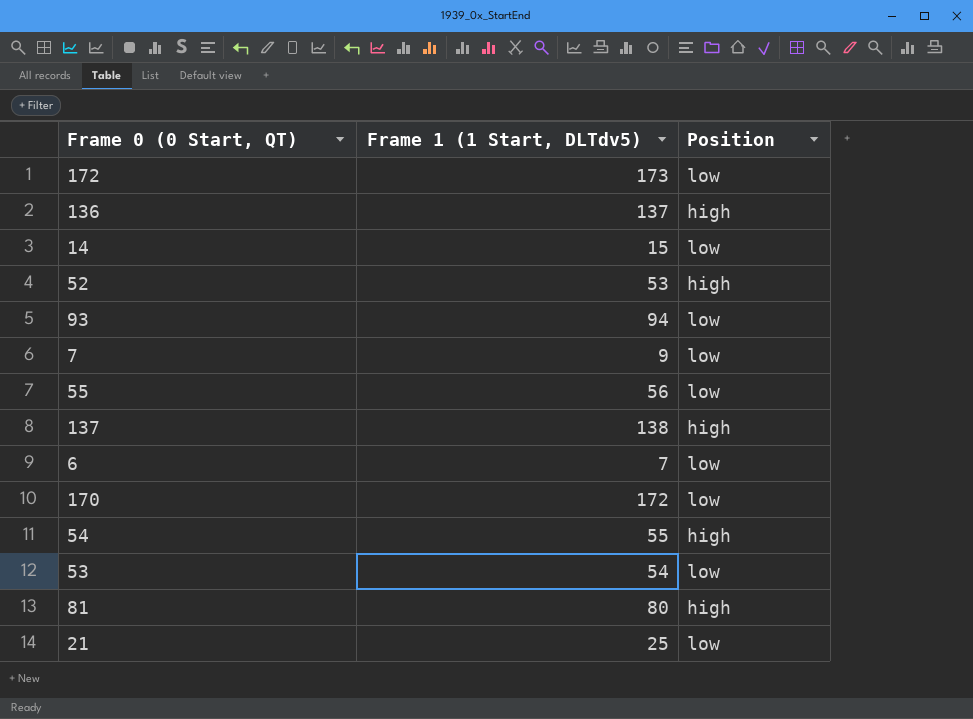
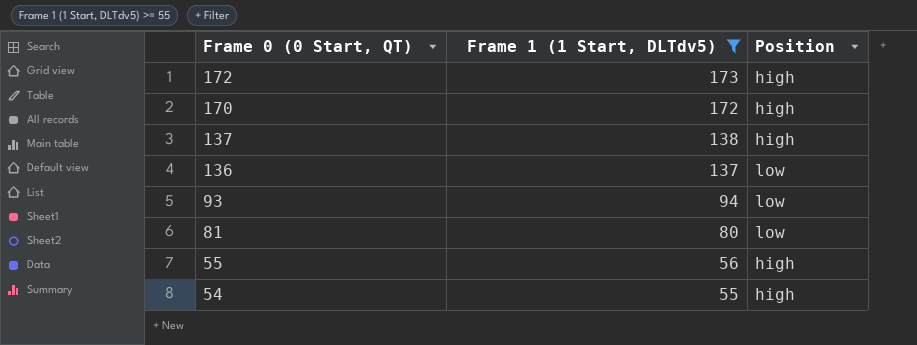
filter: none -> Frame 1 (1 Start, DLTdv5) >= 55
row order: none -> Frame 0 (0 Start, QT) descending
172 | Position: low -> high
170 | Position: low -> high
136 | Position: high -> low
81 | Position: high -> low
55 | Position: low -> high

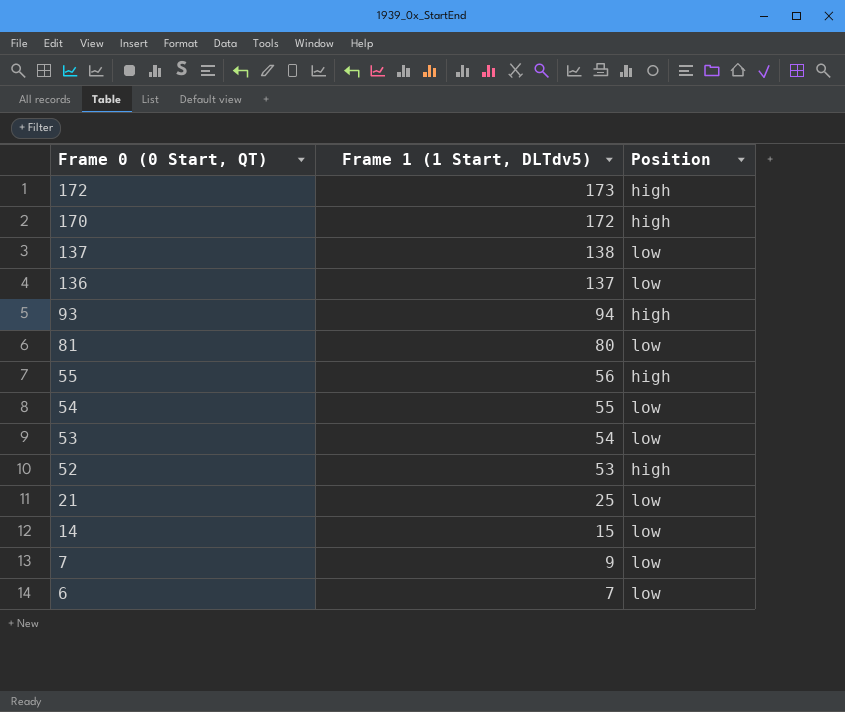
filter: Frame 1 (1 Start, DLTdv5) >= 55 -> none
137 | Position: high -> low
93 | Position: low -> high
54 | Position: high -> low

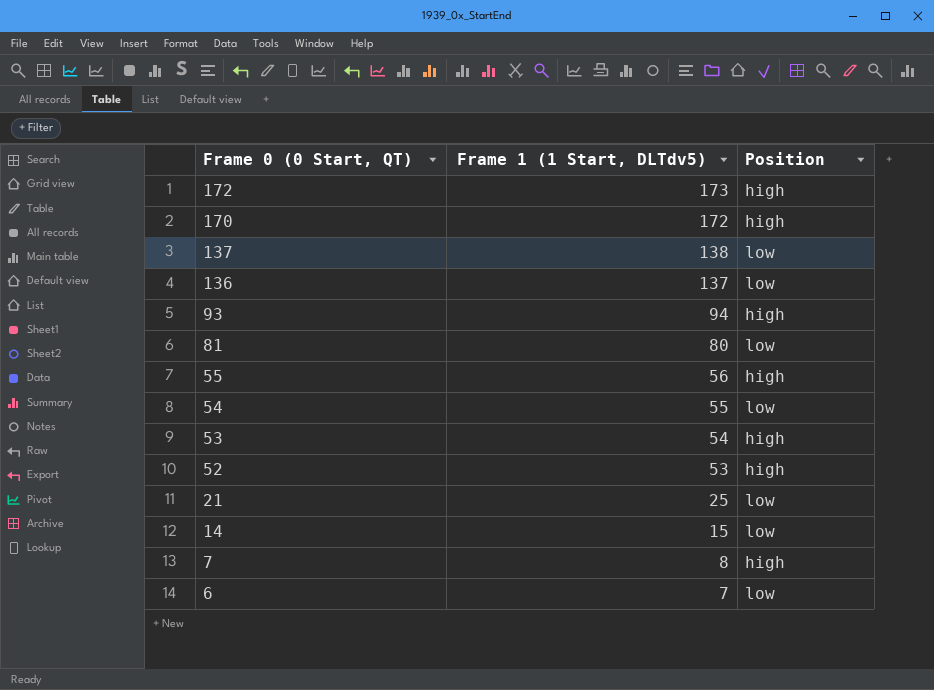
53 | Position: low -> high
7 | Frame 1 (1 Start, DLTdv5): 9 -> 8
7 | Position: low -> high

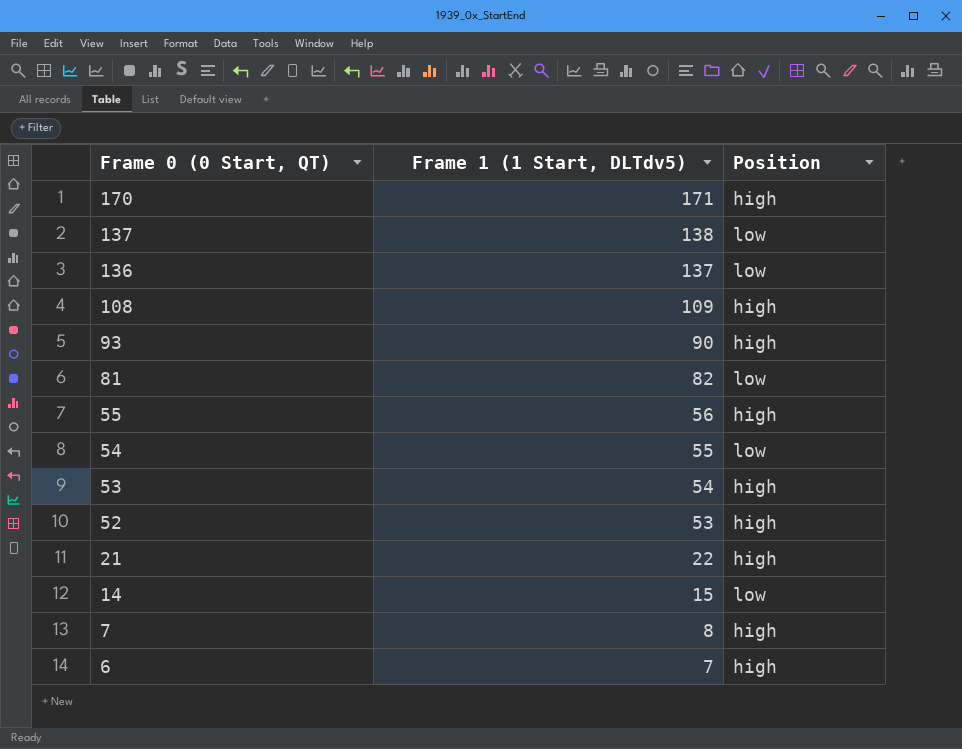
row 172: 173 | high -> none
170 | Frame 1 (1 Start, DLTdv5): 172 -> 171
row 108: none -> 109 | high
93 | Frame 1 (1 Start, DLTdv5): 94 -> 90
81 | Frame 1 (1 Start, DLTdv5): 80 -> 82
21 | Frame 1 (1 Start, DLTdv5): 25 -> 22
21 | Position: low -> high
6 | Position: low -> high

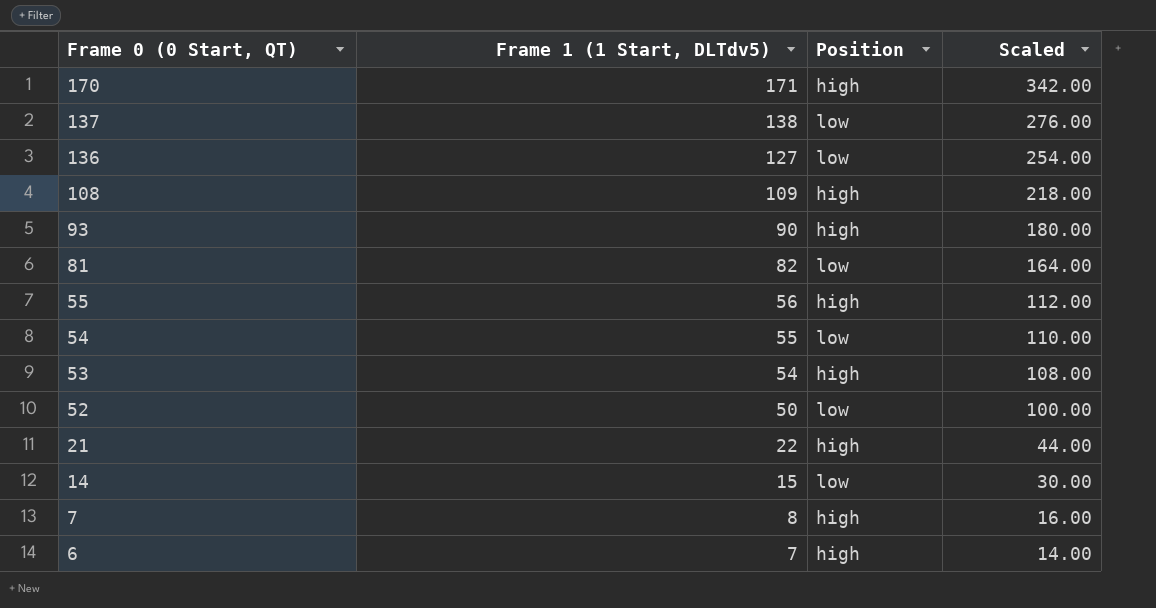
column Scaled | formula: none -> [Frame 1 (1 Start, DLTdv5)] * 2
136 | Frame 1 (1 Start, DLTdv5): 137 -> 127
52 | Frame 1 (1 Start, DLTdv5): 53 -> 50
52 | Position: high -> low

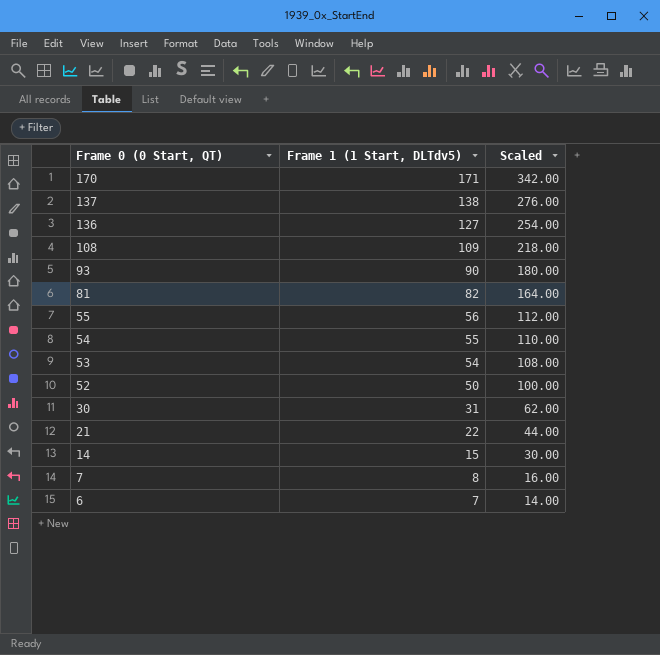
column Position | position: 3 -> none
row 30: none -> 31 | 62.00

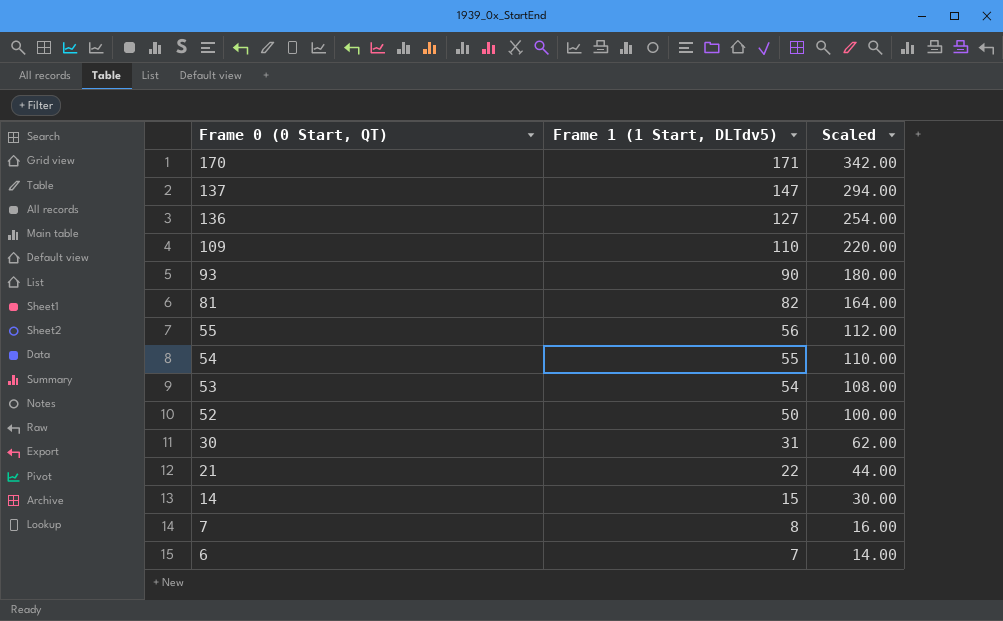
row 108: 109 | 218.00 -> none
137 | Frame 1 (1 Start, DLTdv5): 138 -> 147
137 | Scaled: 276.00 -> 294.00
row 109: none -> 110 | 220.00

